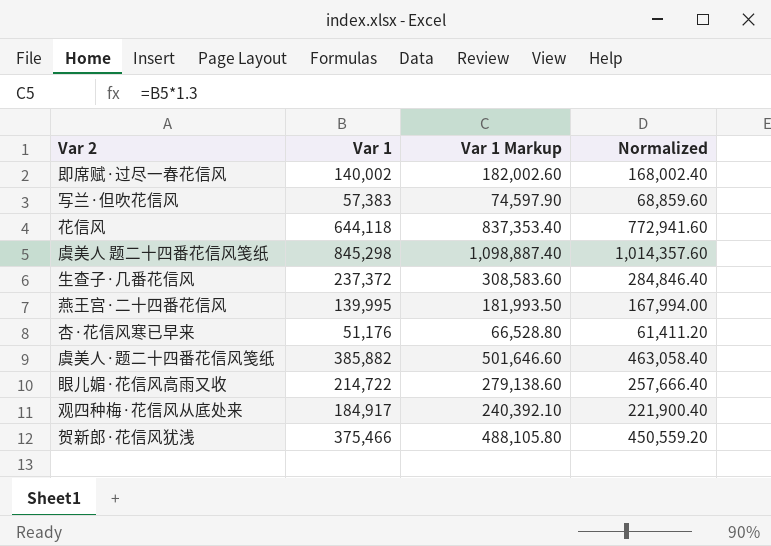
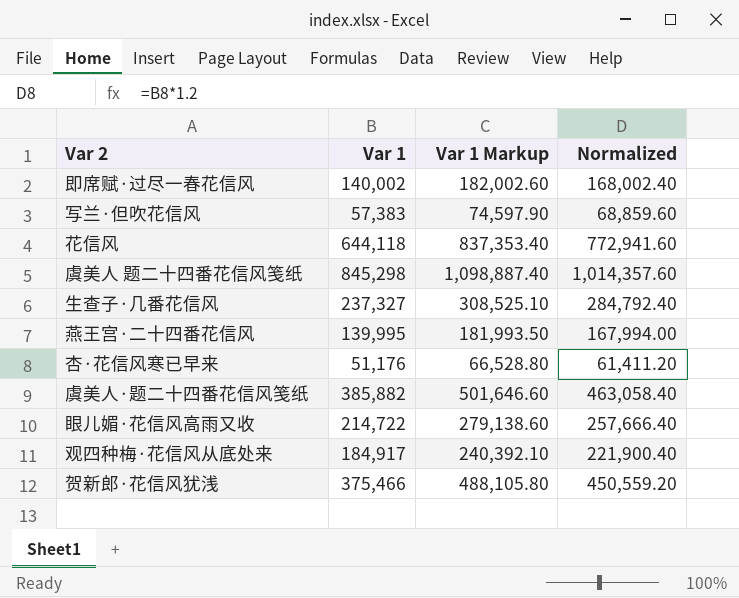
生查子·几番花信风 | Var 1: 237,372 -> 237,327
生查子·几番花信风 | Var 1 Markup: 308,583.60 -> 308,525.10
生查子·几番花信风 | Normalized: 284,846.40 -> 284,792.40

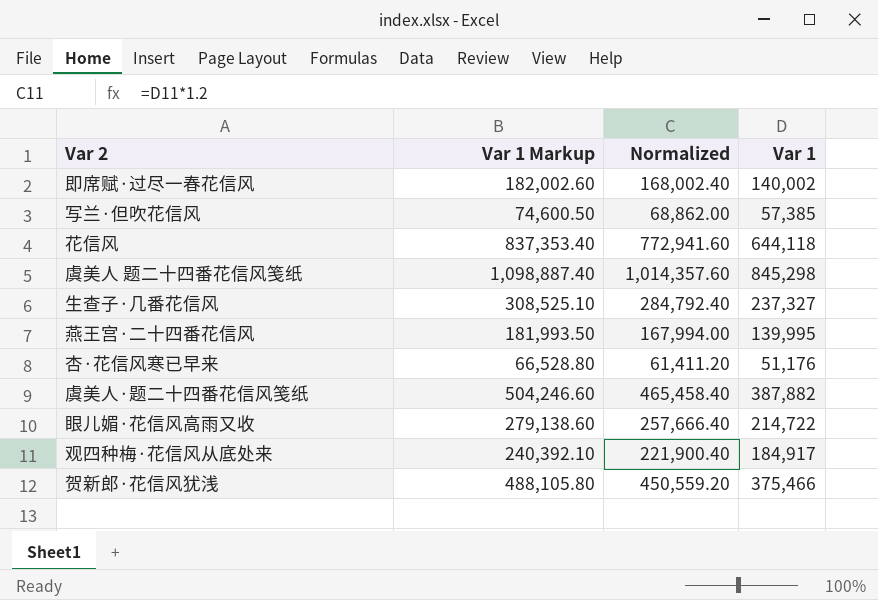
column Var 1 | position: 2 -> 4
写兰·但吹花信风 | Var 1 Markup: 74,597.90 -> 74,600.50
写兰·但吹花信风 | Normalized: 68,859.60 -> 68,862.00
写兰·但吹花信风 | Var 1: 57,383 -> 57,385
虞美人·题二十四番花信风笺纸 | Var 1 Markup: 501,646.60 -> 504,246.60
虞美人·题二十四番花信风笺纸 | Normalized: 463,058.40 -> 465,458.40
虞美人·题二十四番花信风笺纸 | Var 1: 385,882 -> 387,882

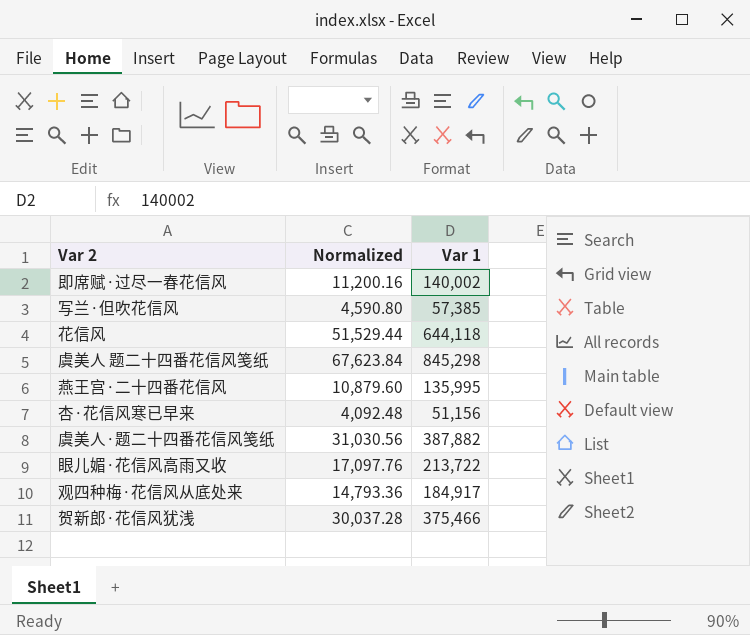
column Var 1 Markup | formula: [Var 1] * 1.3 -> none
column Normalized | formula: [Var 1] * 1.2 -> [Var 1] * 0.08
row 生查子·几番花信风: 308,525.10 | 284,792.40 | 237,327 -> none
燕王宫·二十四番花信风 | Var 1: 139,995 -> 135,995
杏·花信风寒已早来 | Var 1: 51,176 -> 51,156
眼儿媚·花信风高雨又收 | Var 1: 214,722 -> 213,722

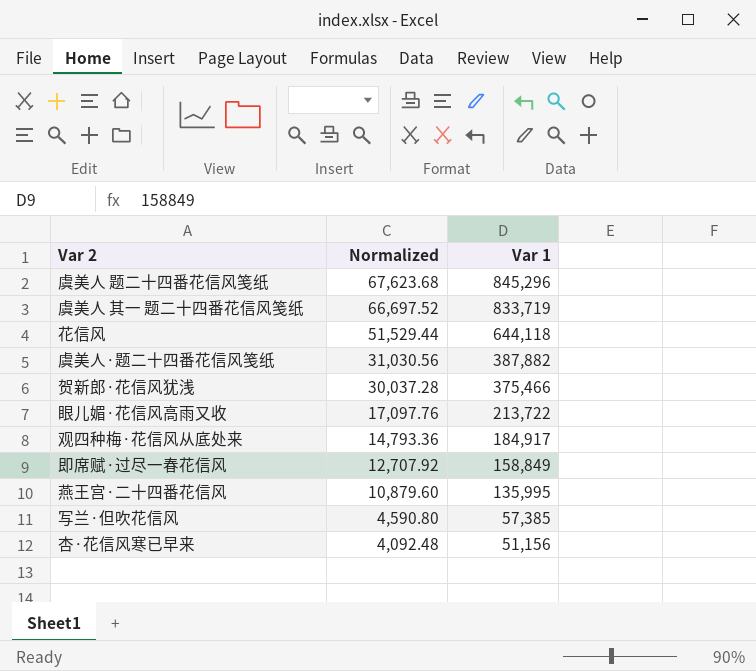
row order: none -> Normalized descending
虞美人 题二十四番花信风笺纸 | Normalized: 67,623.84 -> 67,623.68
虞美人 题二十四番花信风笺纸 | Var 1: 845,298 -> 845,296
row 虞美人 其一 题二十四番花信风笺纸: none -> 66,697.52 | 833,719
即席赋·过尽一春花信风 | Normalized: 11,200.16 -> 12,707.92
即席赋·过尽一春花信风 | Var 1: 140,002 -> 158,849

